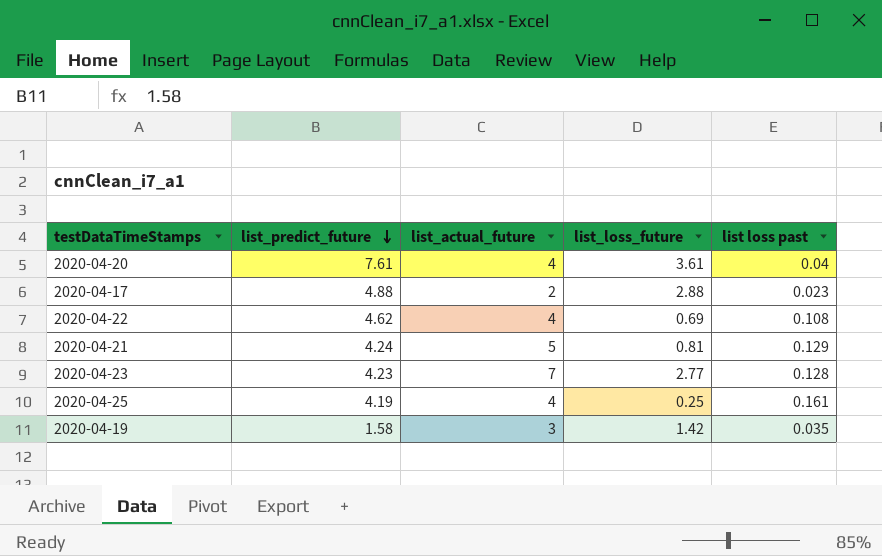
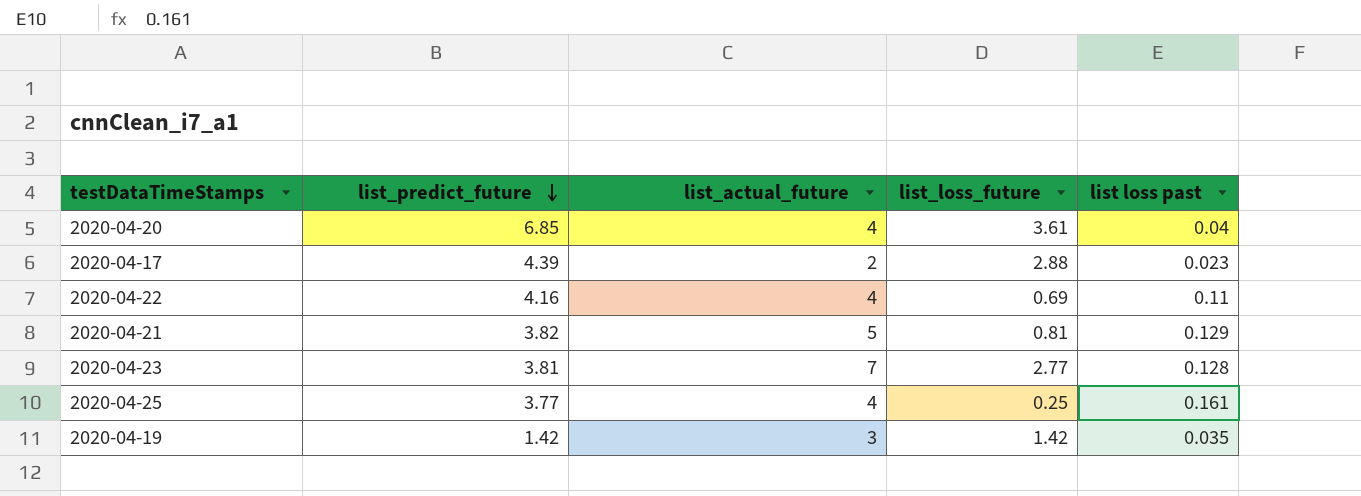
2020-04-20 | list_predict_future: 7.61 -> 6.85
2020-04-17 | list_predict_future: 4.88 -> 4.39
2020-04-22 | list_predict_future: 4.62 -> 4.16
2020-04-22 | list loss past: 0.108 -> 0.11
2020-04-21 | list_predict_future: 4.24 -> 3.82
2020-04-23 | list_predict_future: 4.23 -> 3.81
2020-04-25 | list_predict_future: 4.19 -> 3.77
2020-04-19 | list_predict_future: 1.58 -> 1.42

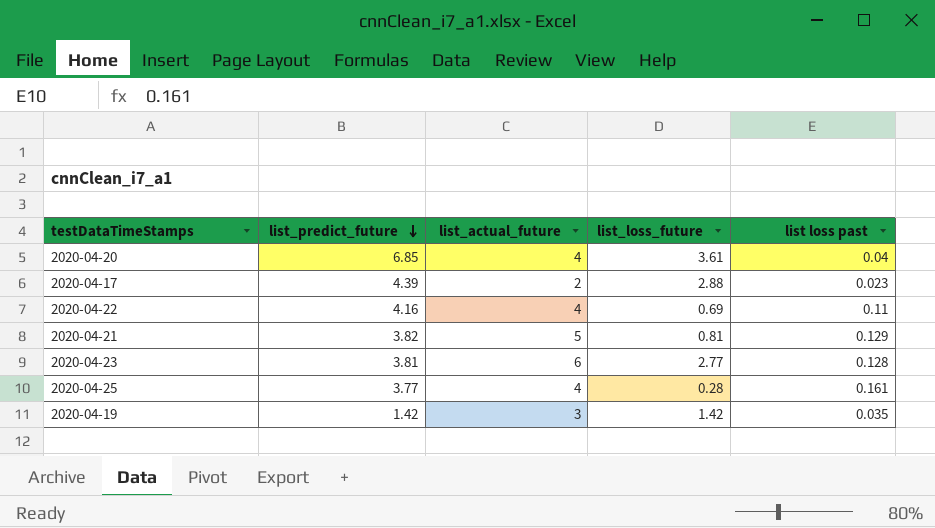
2020-04-23 | list_actual_future: 7 -> 6
2020-04-25 | list_loss_future: 0.25 -> 0.28

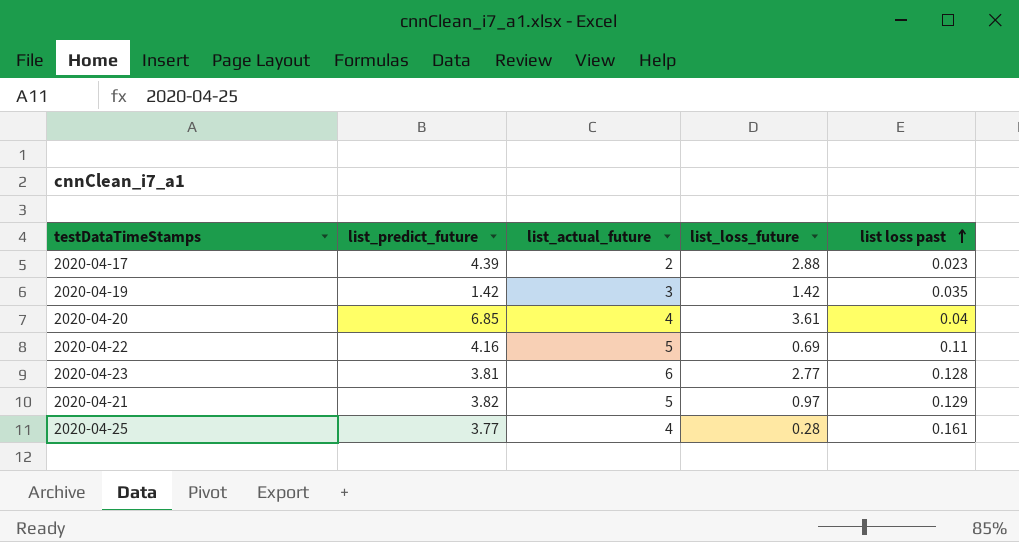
row order: list_predict_future descending -> list loss past ascending
2020-04-22 | list_actual_future: 4 -> 5
2020-04-21 | list_loss_future: 0.81 -> 0.97

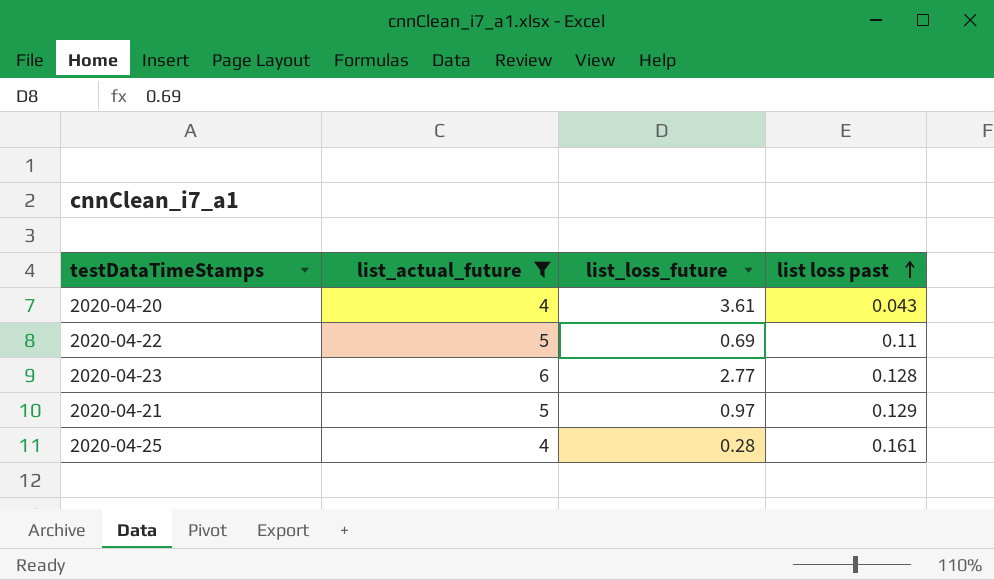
filter: none -> list_actual_future >= 4
column list_predict_future | position: 2 -> none
2020-04-20 | list loss past: 0.04 -> 0.043

